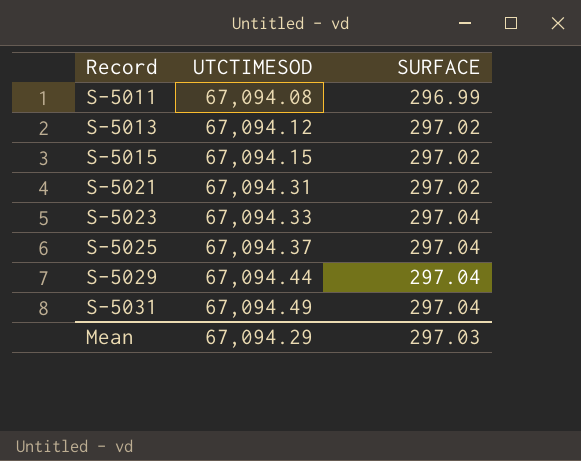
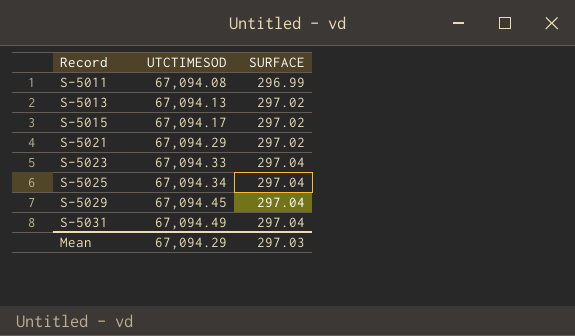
S-5013 | UTCTIMESOD: 67,094.12 -> 67,094.13
S-5015 | UTCTIMESOD: 67,094.15 -> 67,094.17
S-5021 | UTCTIMESOD: 67,094.31 -> 67,094.29
S-5025 | UTCTIMESOD: 67,094.37 -> 67,094.34
S-5029 | UTCTIMESOD: 67,094.44 -> 67,094.45

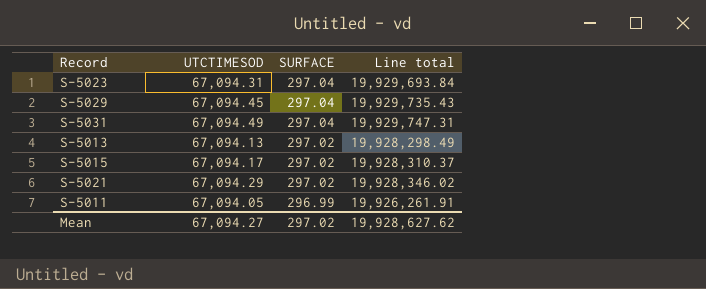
row order: Record ascending -> SURFACE descending
column Line total | formula: none -> [UTCTIMESOD] * [SURFACE]
row S-5025: 67,094.34 | 297.04 -> none
S-5023 | UTCTIMESOD: 67,094.33 -> 67,094.31
S-5011 | UTCTIMESOD: 67,094.08 -> 67,094.05
Mean | UTCTIMESOD: 67,094.29 -> 67,094.27
Mean | SURFACE: 297.03 -> 297.02

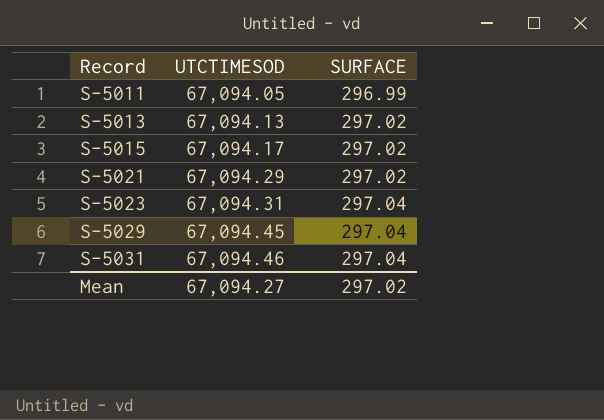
row order: SURFACE descending -> Record ascending
column Line total | formula: [UTCTIMESOD] * [SURFACE] -> none
S-5031 | UTCTIMESOD: 67,094.49 -> 67,094.46

